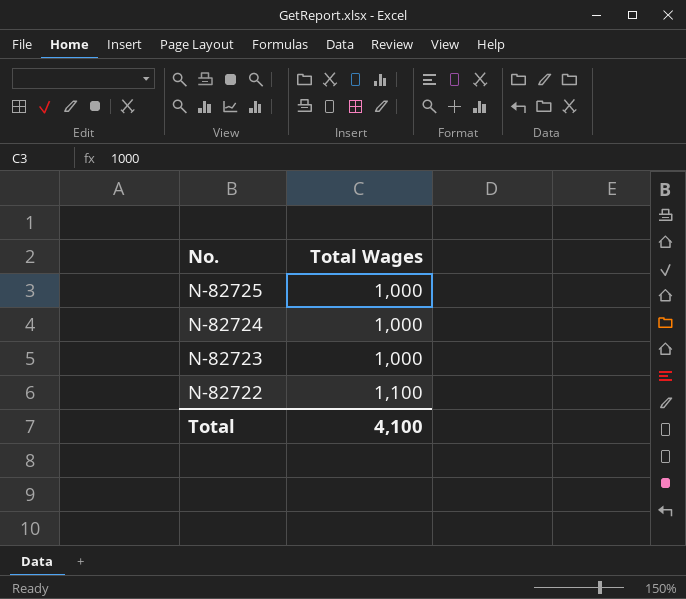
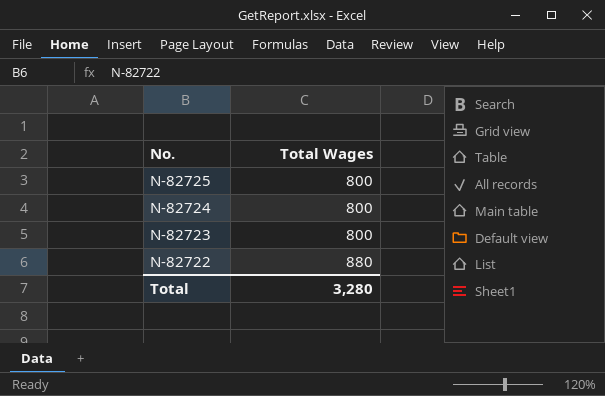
N-82725 | Total Wages: 1,000 -> 800
N-82724 | Total Wages: 1,000 -> 800
N-82723 | Total Wages: 1,000 -> 800
N-82722 | Total Wages: 1,100 -> 880
Total | Total Wages: 4,100 -> 3,280

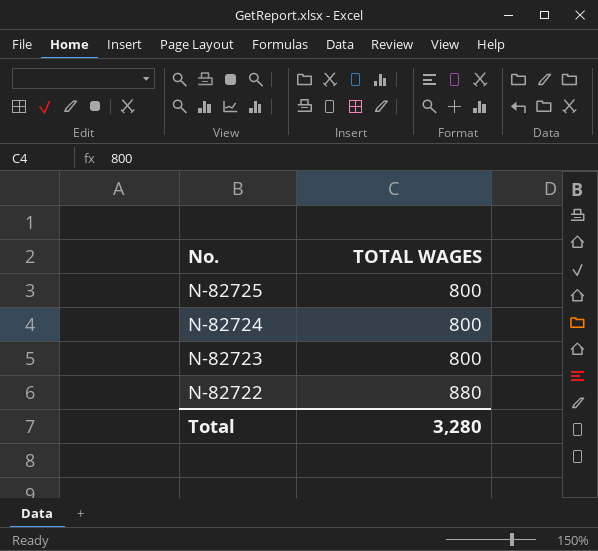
column name: Total Wages -> TOTAL WAGES

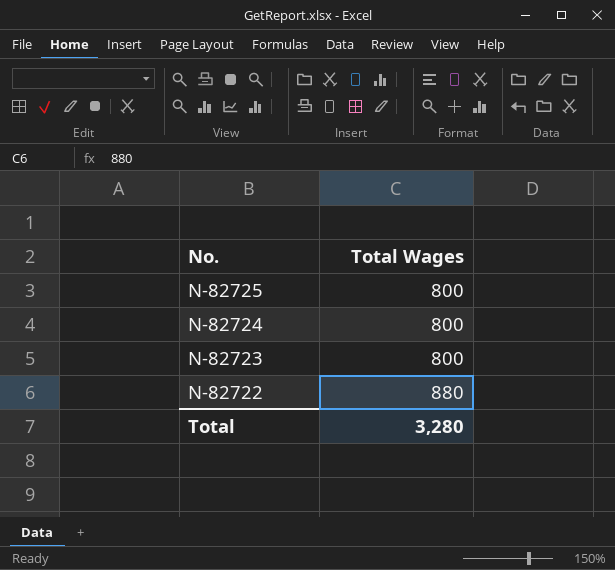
column name: TOTAL WAGES -> Total Wages

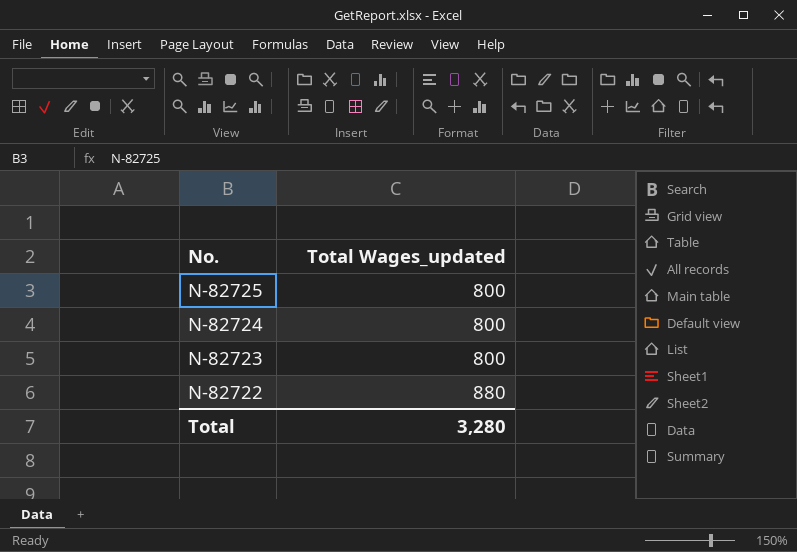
column name: Total Wages -> Total Wages_updated

